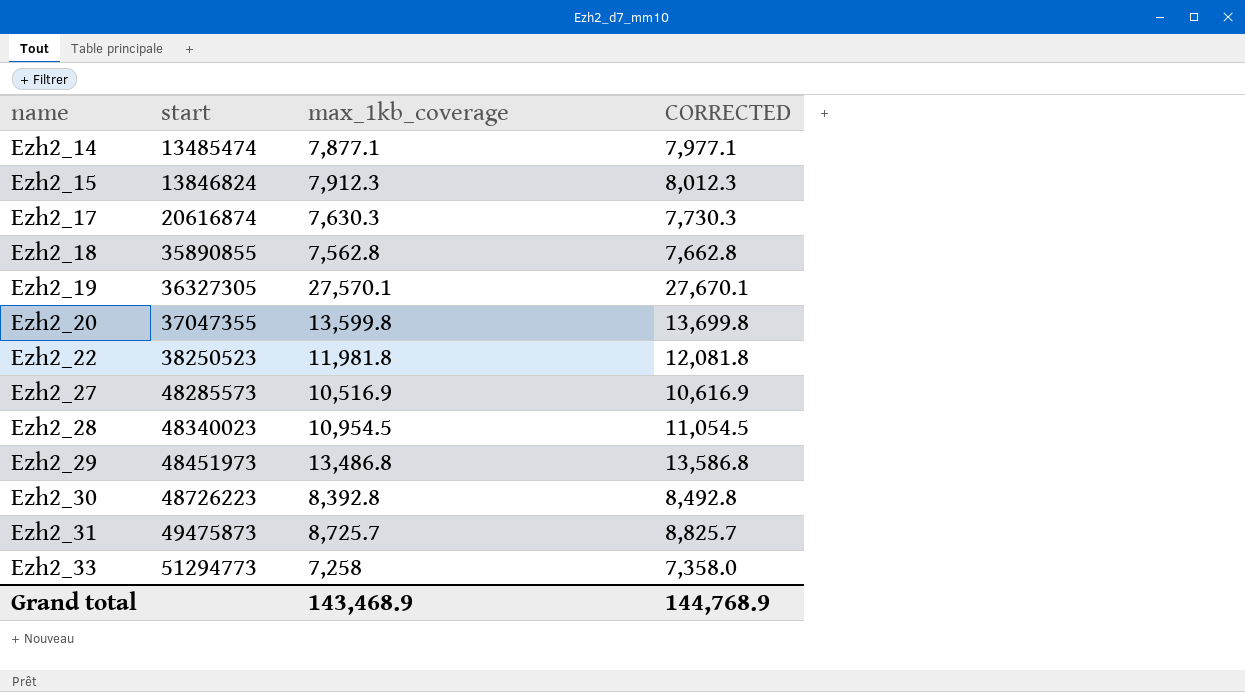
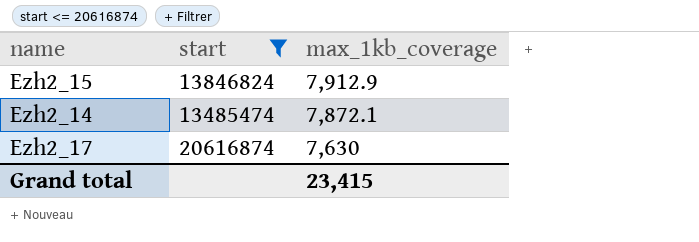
filter: none -> start <= 20616874
row order: name ascending -> max_1kb_coverage descending
column CORRECTED | formula: [max_1kb_coverage] + 100 -> none
Ezh2_15 | max_1kb_coverage: 7,912.3 -> 7,912.9
Ezh2_14 | max_1kb_coverage: 7,877.1 -> 7,872.1
Ezh2_17 | max_1kb_coverage: 7,630.3 -> 7,630
Grand total | max_1kb_coverage: 143,468.9 -> 23,415

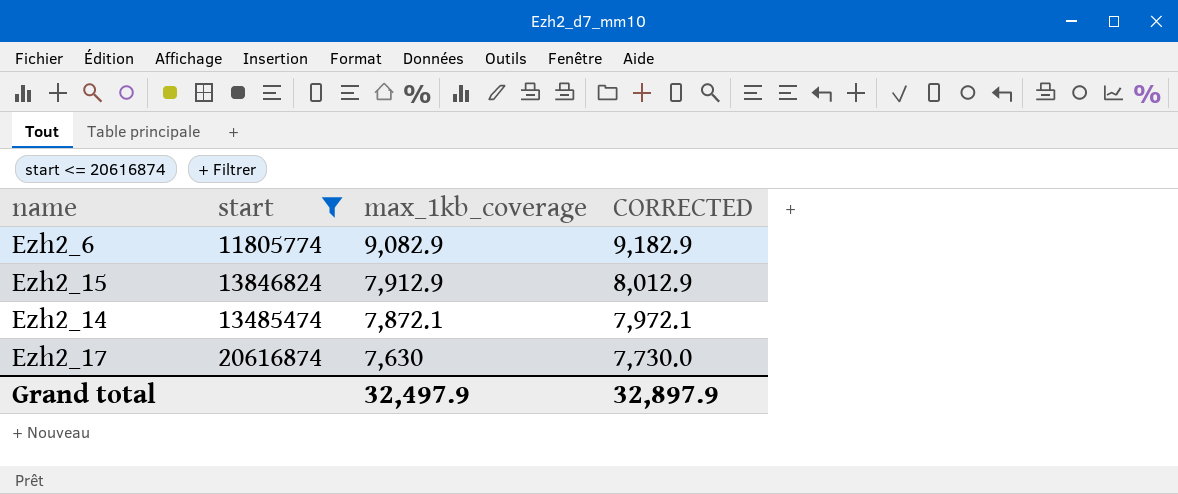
column CORRECTED | formula: none -> [max_1kb_coverage] + 100
row Ezh2_6: none -> 11805774 | 9,082.9 | 9,182.9
Grand total | max_1kb_coverage: 23,415 -> 32,497.9

